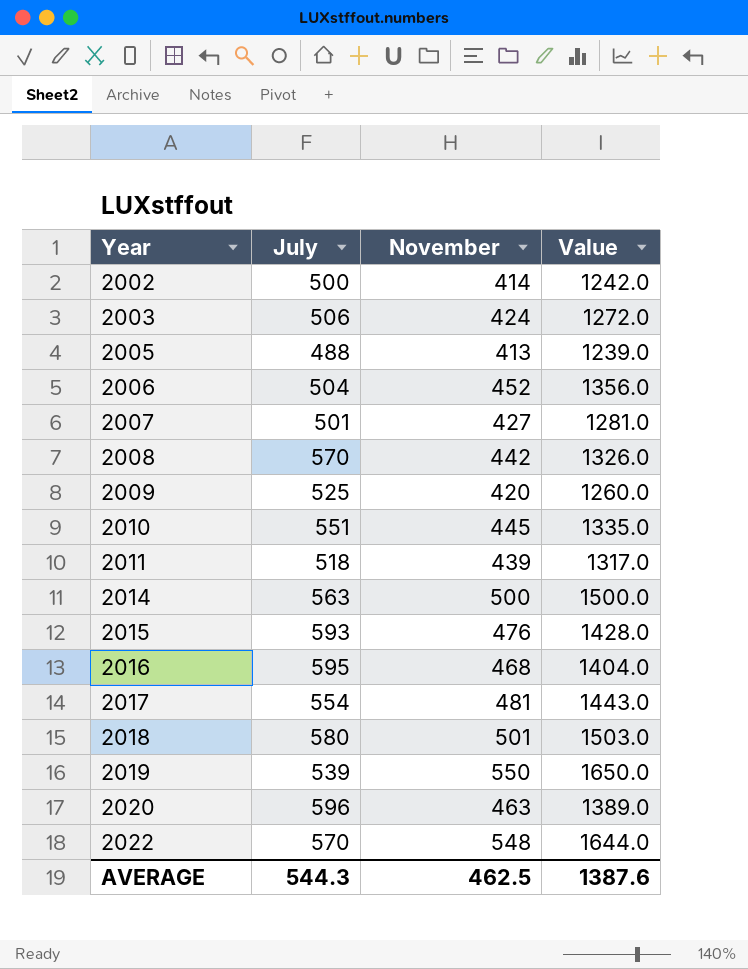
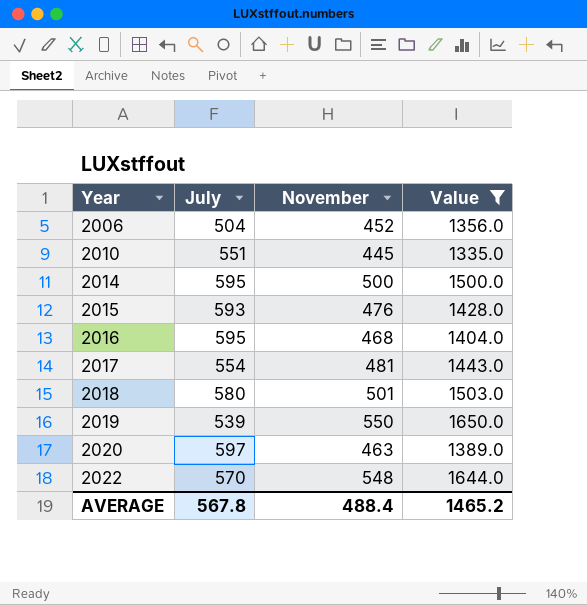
filter: none -> Value >= 1335.0
2014 | July: 563 -> 595
2020 | July: 596 -> 597
AVERAGE | July: 544.3 -> 567.8
AVERAGE | November: 462.5 -> 488.4
AVERAGE | Value: 1387.6 -> 1465.2

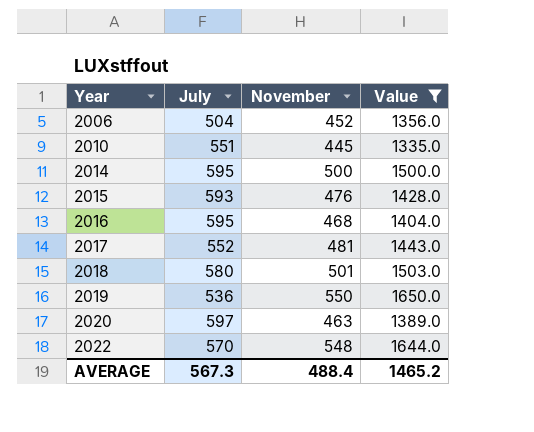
2017 | July: 554 -> 552
2019 | July: 539 -> 536
AVERAGE | July: 567.8 -> 567.3

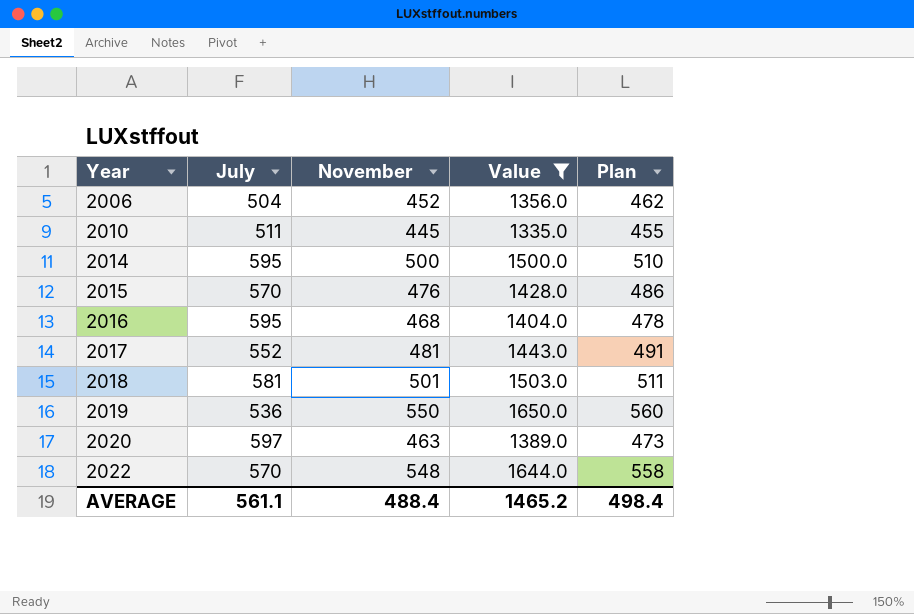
column Plan | formula: none -> [November] + 10
2010 | July: 551 -> 511
2015 | July: 593 -> 570
2018 | July: 580 -> 581
AVERAGE | July: 567.3 -> 561.1

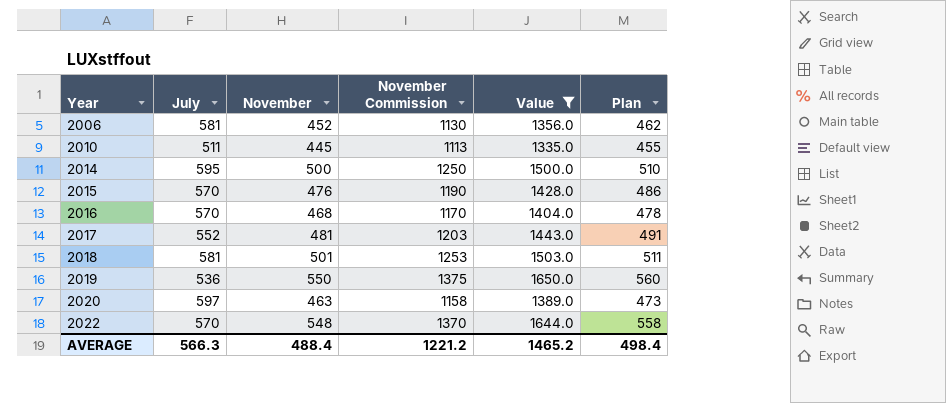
column November Commission | formula: none -> [November] * 2.5
2006 | July: 504 -> 581
2016 | July: 595 -> 570
AVERAGE | July: 561.1 -> 566.3

